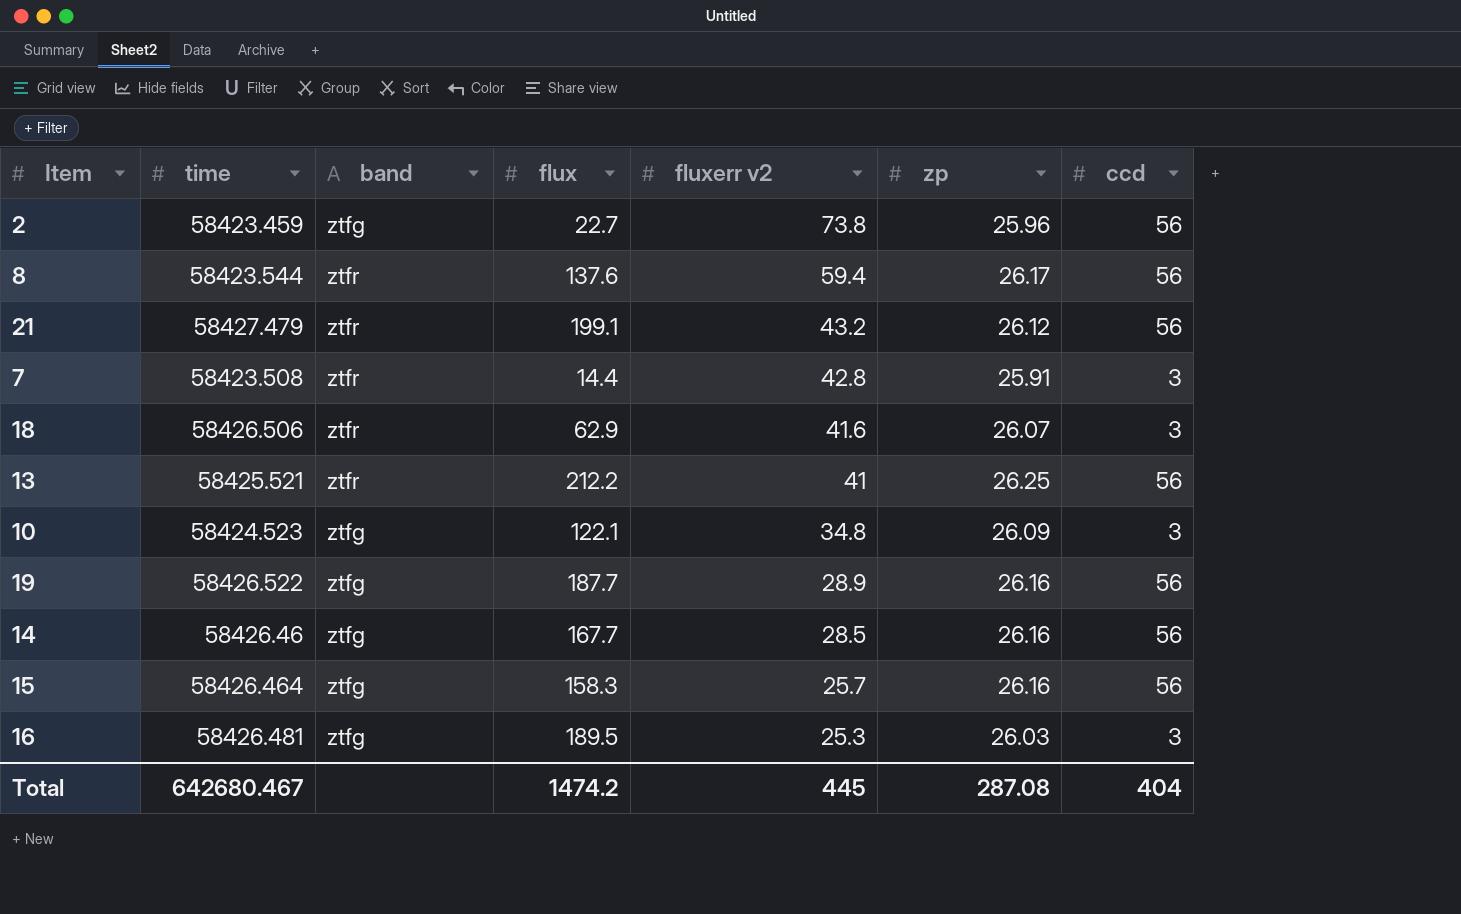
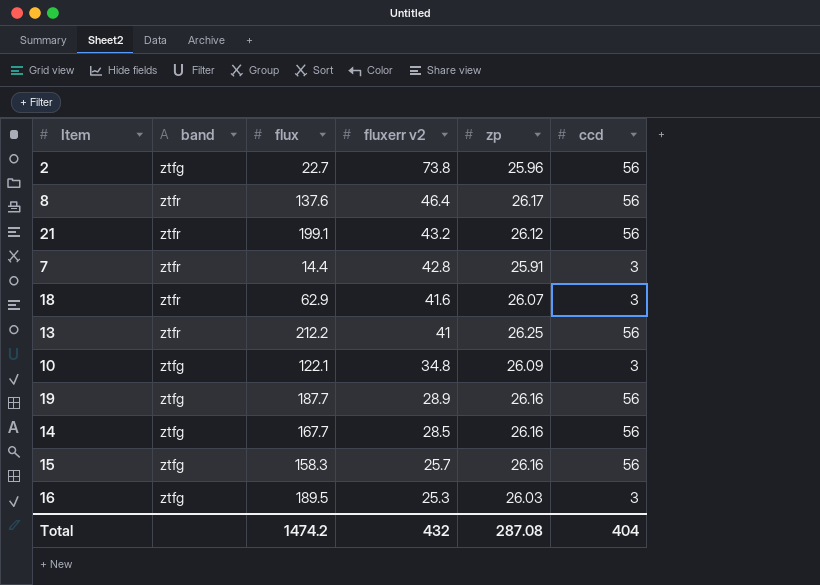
column time | position: 2 -> none
8 | fluxerr v2: 59.4 -> 46.4
Total | fluxerr v2: 445 -> 432

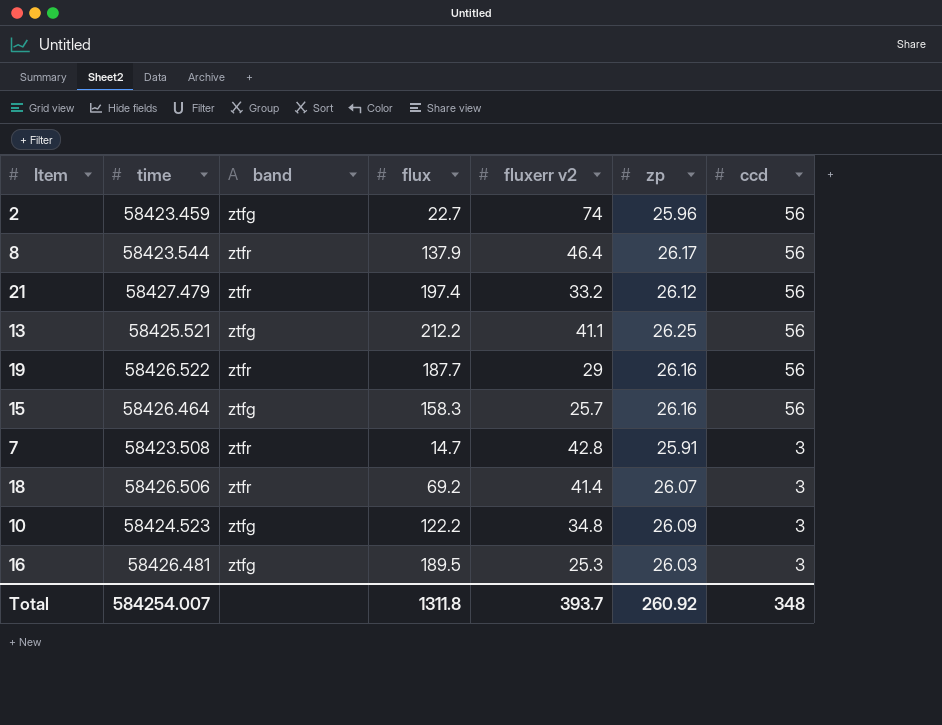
row order: fluxerr v2 descending -> ccd descending
column time | position: none -> 2
row 14: ztfg | 167.7 | 28.5 | 26.16 | 56 -> none
2 | fluxerr v2: 73.8 -> 74
8 | flux: 137.6 -> 137.9
21 | flux: 199.1 -> 197.4
21 | fluxerr v2: 43.2 -> 33.2
13 | band: ztfr -> ztfg
13 | fluxerr v2: 41 -> 41.1
19 | band: ztfg -> ztfr
19 | fluxerr v2: 28.9 -> 29
7 | flux: 14.4 -> 14.7
18 | flux: 62.9 -> 69.2
18 | fluxerr v2: 41.6 -> 41.4
10 | flux: 122.1 -> 122.2
Total | flux: 1474.2 -> 1311.8
Total | fluxerr v2: 432 -> 393.7
Total | zp: 287.08 -> 260.92
Total | ccd: 404 -> 348

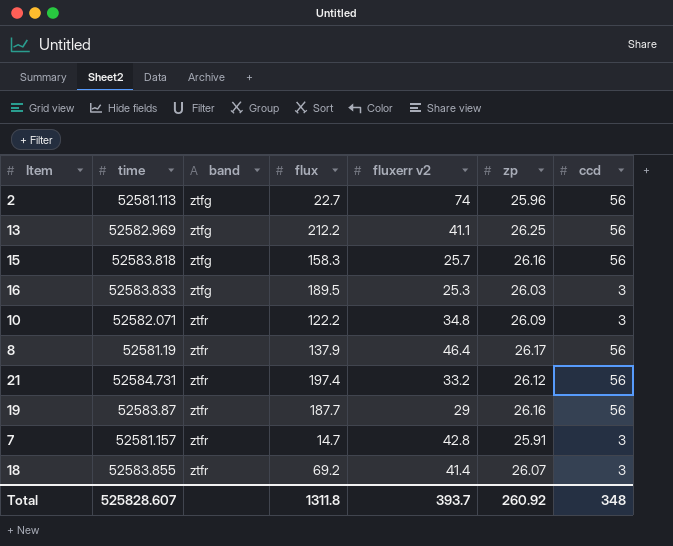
row order: ccd descending -> band ascending
2 | time: 58423.459 -> 52581.113
13 | time: 58425.521 -> 52582.969
15 | time: 58426.464 -> 52583.818
16 | time: 58426.481 -> 52583.833
10 | time: 58424.523 -> 52582.071
10 | band: ztfg -> ztfr
8 | time: 58423.544 -> 52581.19
21 | time: 58427.479 -> 52584.731
19 | time: 58426.522 -> 52583.87
7 | time: 58423.508 -> 52581.157
18 | time: 58426.506 -> 52583.855
Total | time: 584254.007 -> 525828.607

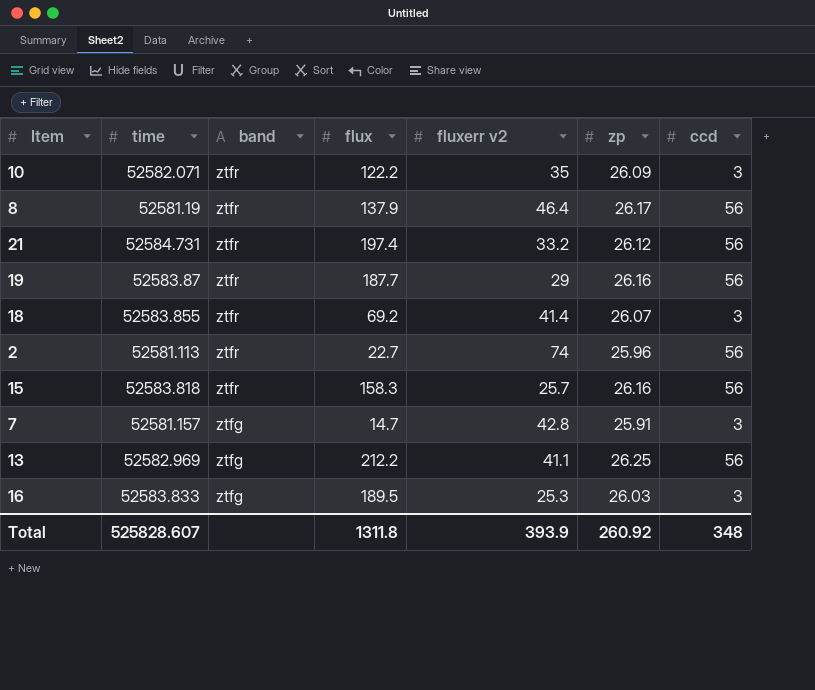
row order: band ascending -> band descending
10 | fluxerr v2: 34.8 -> 35
2 | band: ztfg -> ztfr
15 | band: ztfg -> ztfr
7 | band: ztfr -> ztfg
Total | fluxerr v2: 393.7 -> 393.9

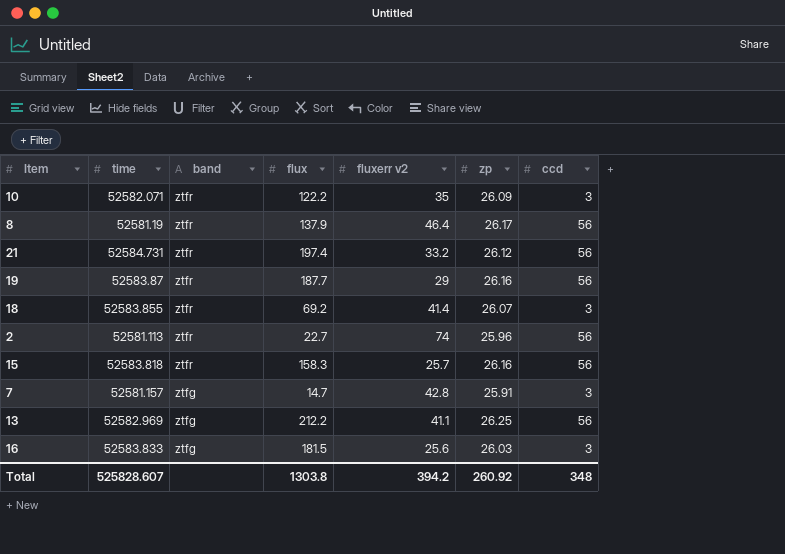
16 | flux: 189.5 -> 181.5
16 | fluxerr v2: 25.3 -> 25.6
Total | flux: 1311.8 -> 1303.8
Total | fluxerr v2: 393.9 -> 394.2

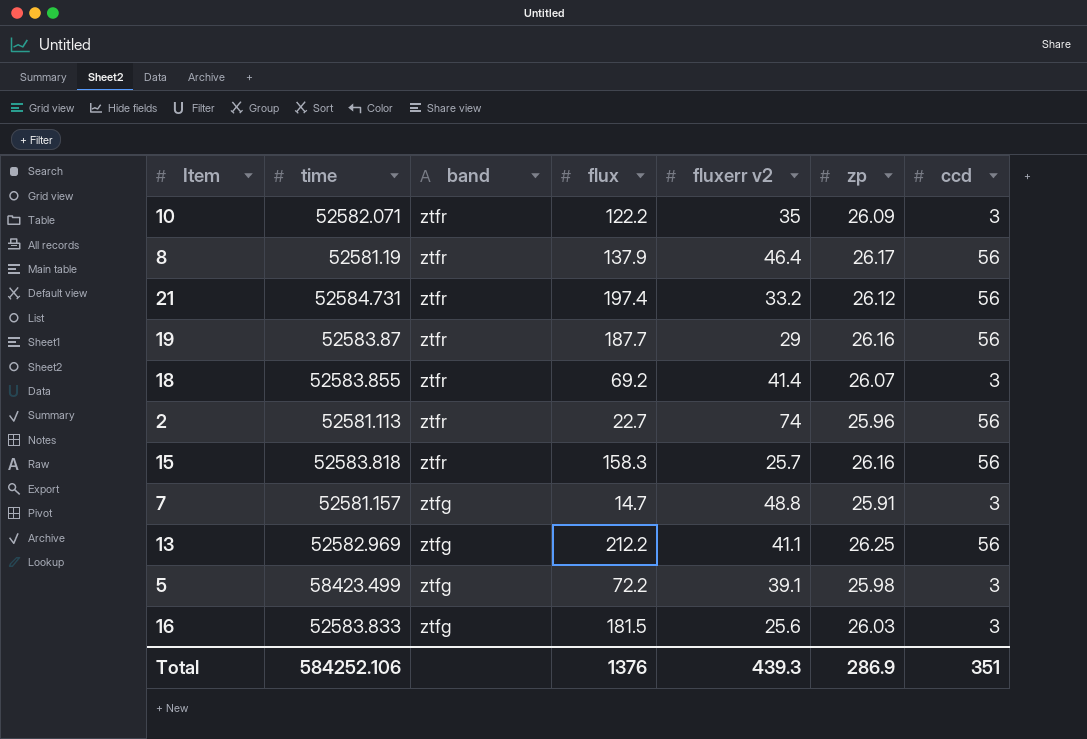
7 | fluxerr v2: 42.8 -> 48.8
row 5: none -> 58423.499 | ztfg | 72.2 | 39.1 | 25.98 | 3
Total | time: 525828.607 -> 584252.106
Total | flux: 1303.8 -> 1376
Total | fluxerr v2: 394.2 -> 439.3
Total | zp: 260.92 -> 286.9
Total | ccd: 348 -> 351

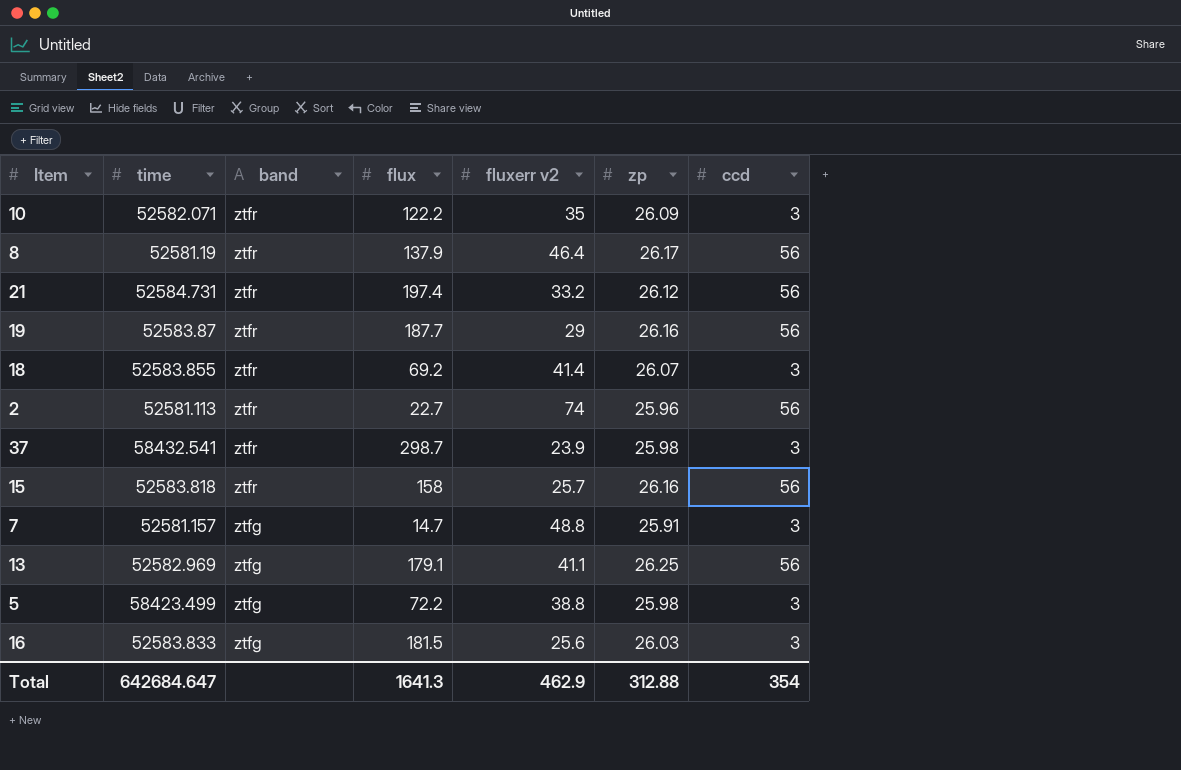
row 37: none -> 58432.541 | ztfr | 298.7 | 23.9 | 25.98 | 3
15 | flux: 158.3 -> 158
13 | flux: 212.2 -> 179.1
5 | fluxerr v2: 39.1 -> 38.8
Total | time: 584252.106 -> 642684.647
Total | flux: 1376 -> 1641.3
Total | fluxerr v2: 439.3 -> 462.9
Total | zp: 286.9 -> 312.88
Total | ccd: 351 -> 354

